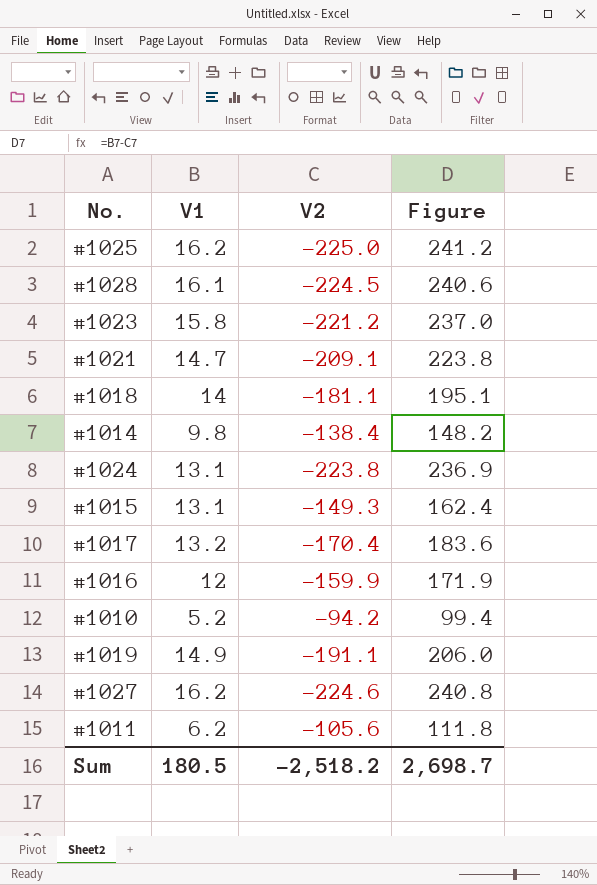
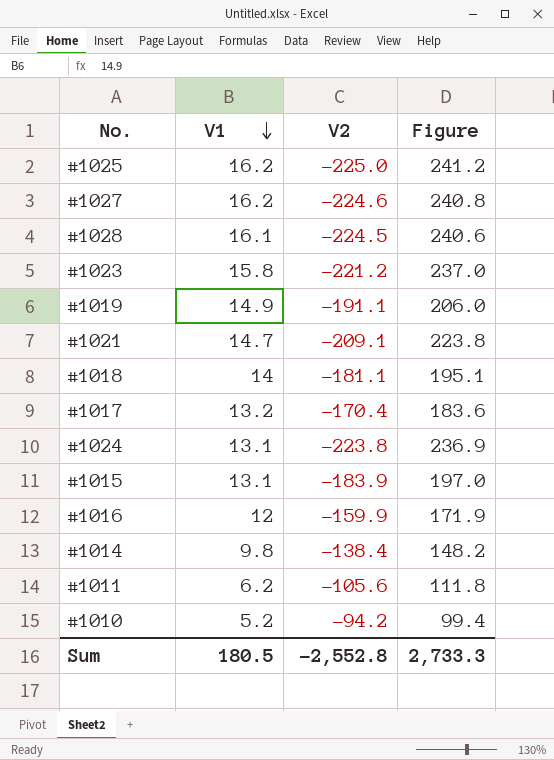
row order: none -> V1 descending
#1015 | V2: -149.3 -> -183.9
#1015 | Figure: 162.4 -> 197.0
Sum | V2: -2,518.2 -> -2,552.8
Sum | Figure: 2,698.7 -> 2,733.3

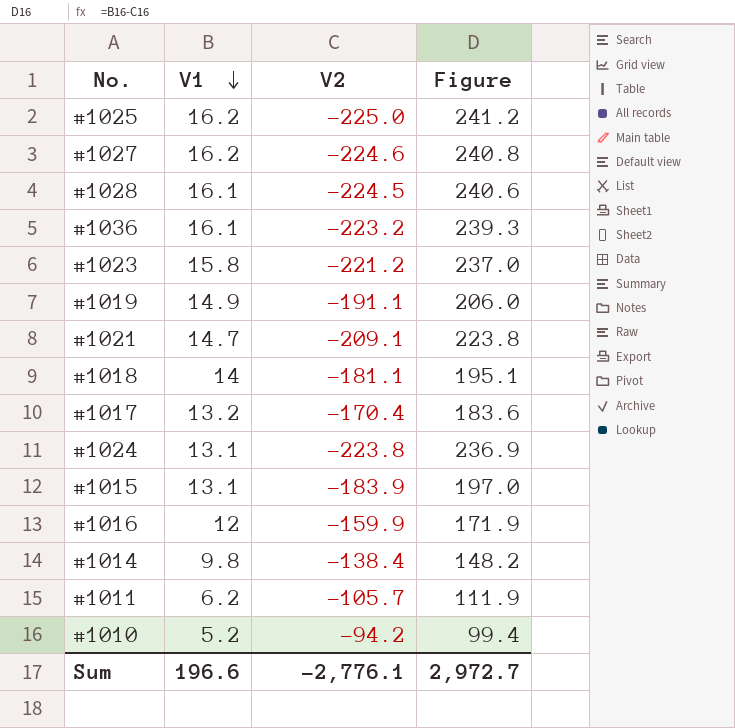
row #1036: none -> 16.1 | -223.2 | 239.3
#1011 | V2: -105.6 -> -105.7
#1011 | Figure: 111.8 -> 111.9
Sum | V1: 180.5 -> 196.6
Sum | V2: -2,552.8 -> -2,776.1
Sum | Figure: 2,733.3 -> 2,972.7

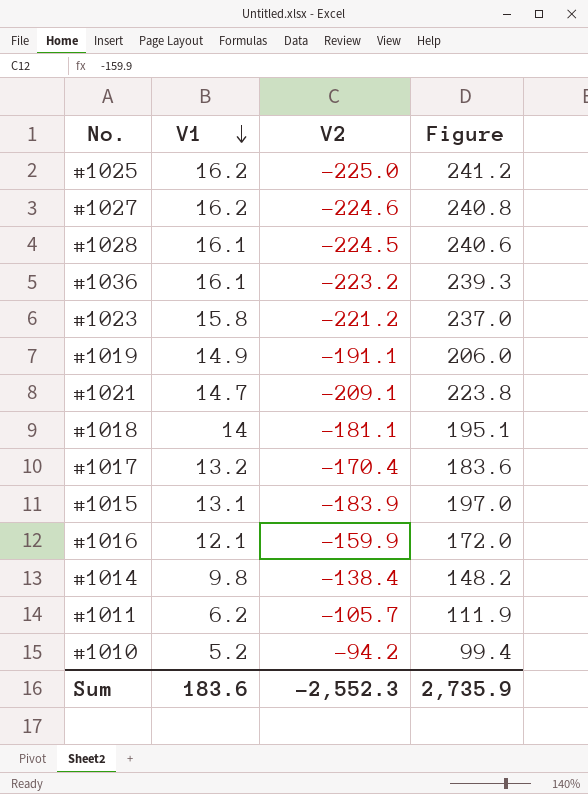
row #1024: 13.1 | -223.8 | 236.9 -> none
#1016 | V1: 12 -> 12.1
#1016 | Figure: 171.9 -> 172.0
Sum | V1: 196.6 -> 183.6
Sum | V2: -2,776.1 -> -2,552.3
Sum | Figure: 2,972.7 -> 2,735.9

